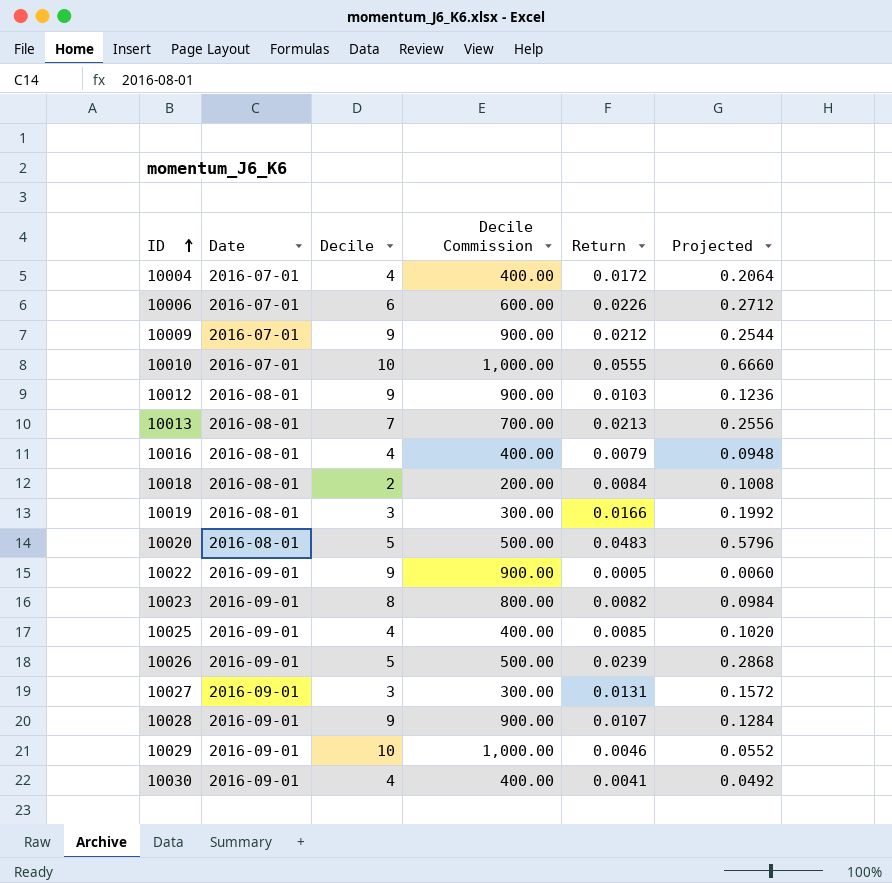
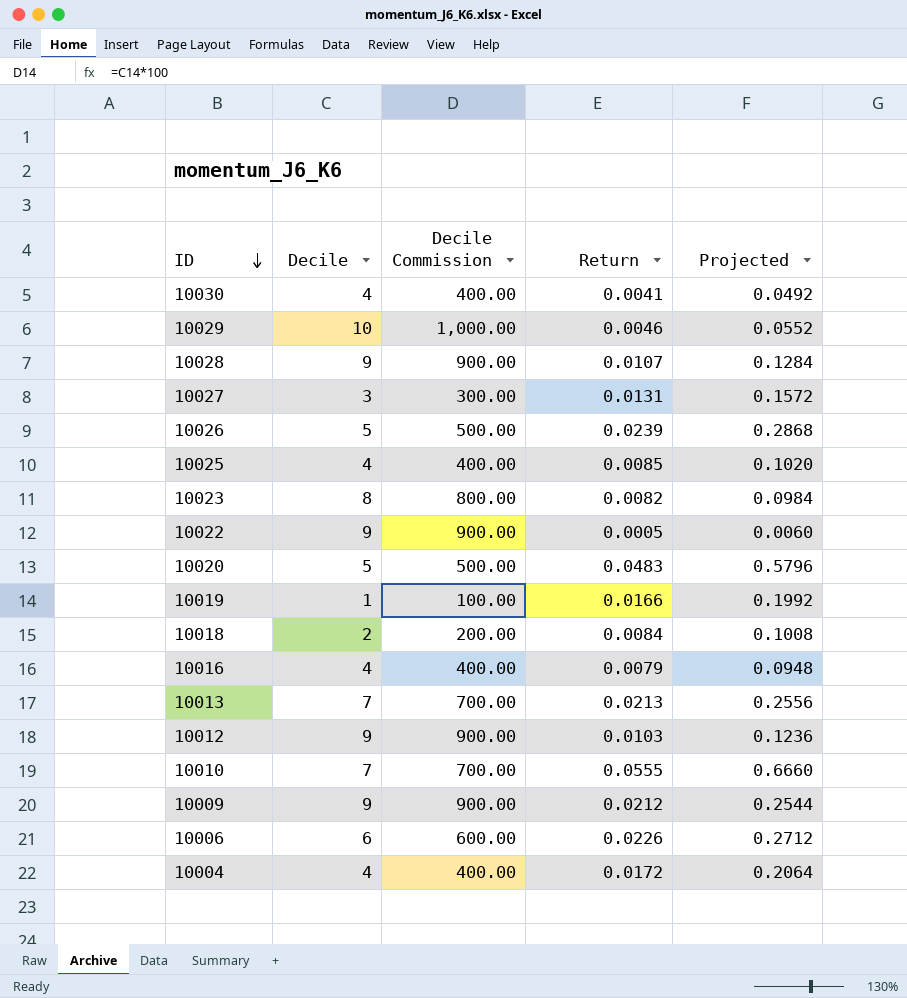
row order: ID ascending -> ID descending
column Date | position: 2 -> none
10019 | Decile: 3 -> 1
10019 | Decile Commission: 300.00 -> 100.00
10010 | Decile: 10 -> 7
10010 | Decile Commission: 1,000.00 -> 700.00

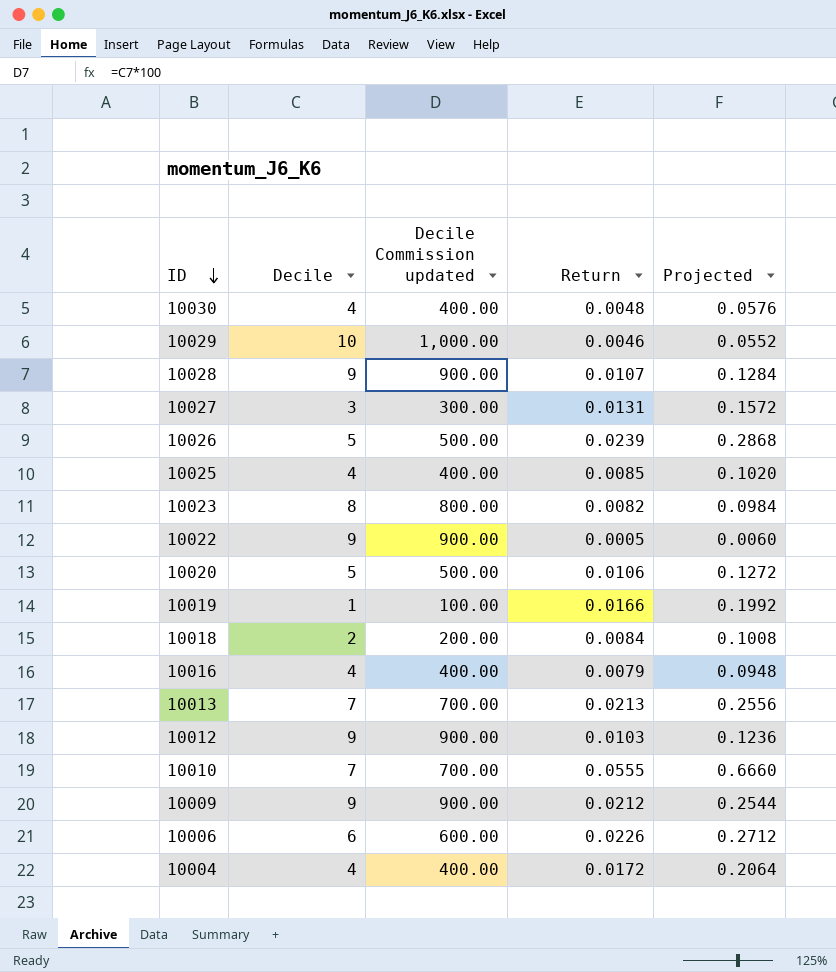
column name: Decile Commission -> Decile Commission updated
10030 | Return: 0.0041 -> 0.0048
10030 | Projected: 0.0492 -> 0.0576
10020 | Return: 0.0483 -> 0.0106
10020 | Projected: 0.5796 -> 0.1272

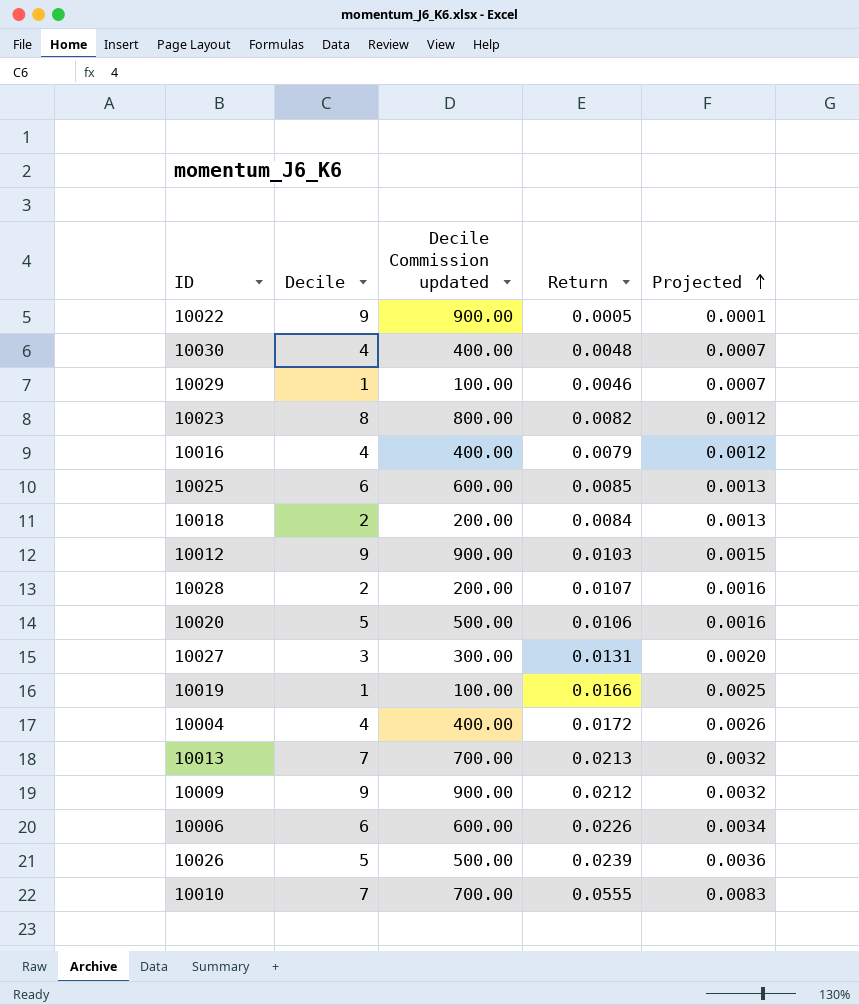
row order: ID descending -> Projected ascending
column Projected | formula: [Return] * 12 -> [Return] * 0.15
10029 | Decile: 10 -> 1
10029 | Decile Commission updated: 1,000.00 -> 100.00
10025 | Decile: 4 -> 6
10025 | Decile Commission updated: 400.00 -> 600.00
10028 | Decile: 9 -> 2
10028 | Decile Commission updated: 900.00 -> 200.00

